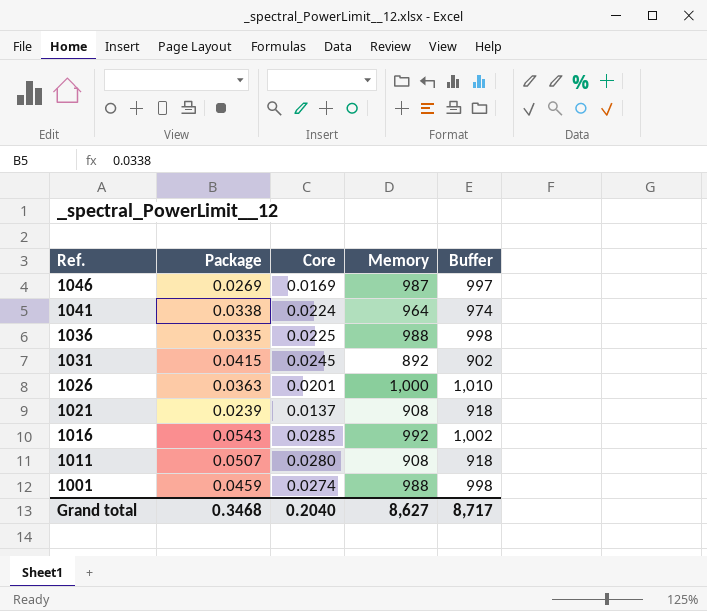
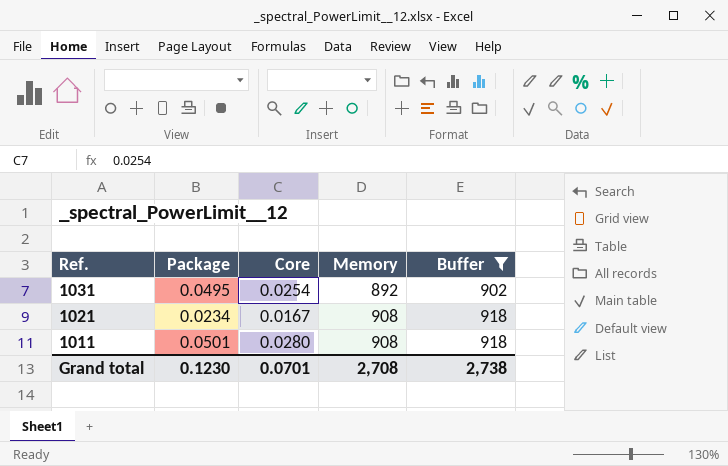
filter: none -> Buffer <= 918
1031 | Package: 0.0415 -> 0.0495
1031 | Core: 0.0245 -> 0.0254
1021 | Package: 0.0239 -> 0.0234
1021 | Core: 0.0137 -> 0.0167
1011 | Package: 0.0507 -> 0.0501
Grand total | Package: 0.3468 -> 0.1230
Grand total | Core: 0.2040 -> 0.0701
Grand total | Memory: 8,627 -> 2,708
Grand total | Buffer: 8,717 -> 2,738

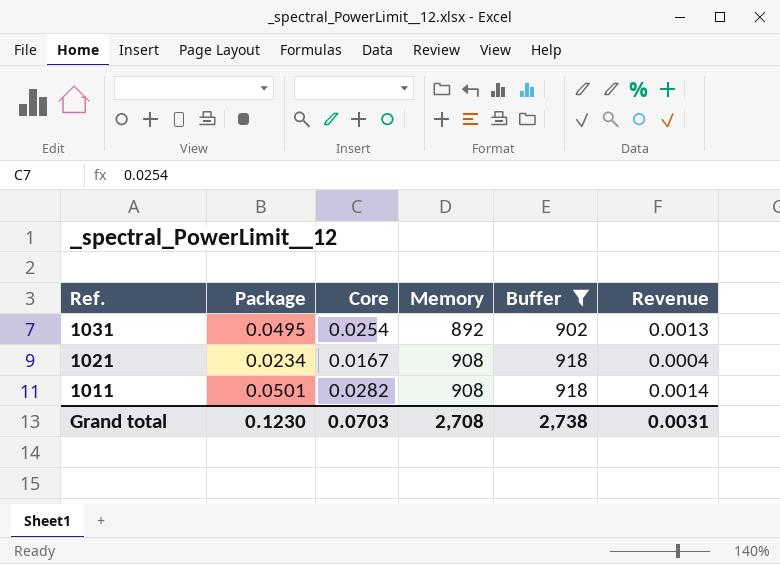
column Revenue | formula: none -> [Package] * [Core]
1011 | Core: 0.0280 -> 0.0282
Grand total | Core: 0.0701 -> 0.0703

